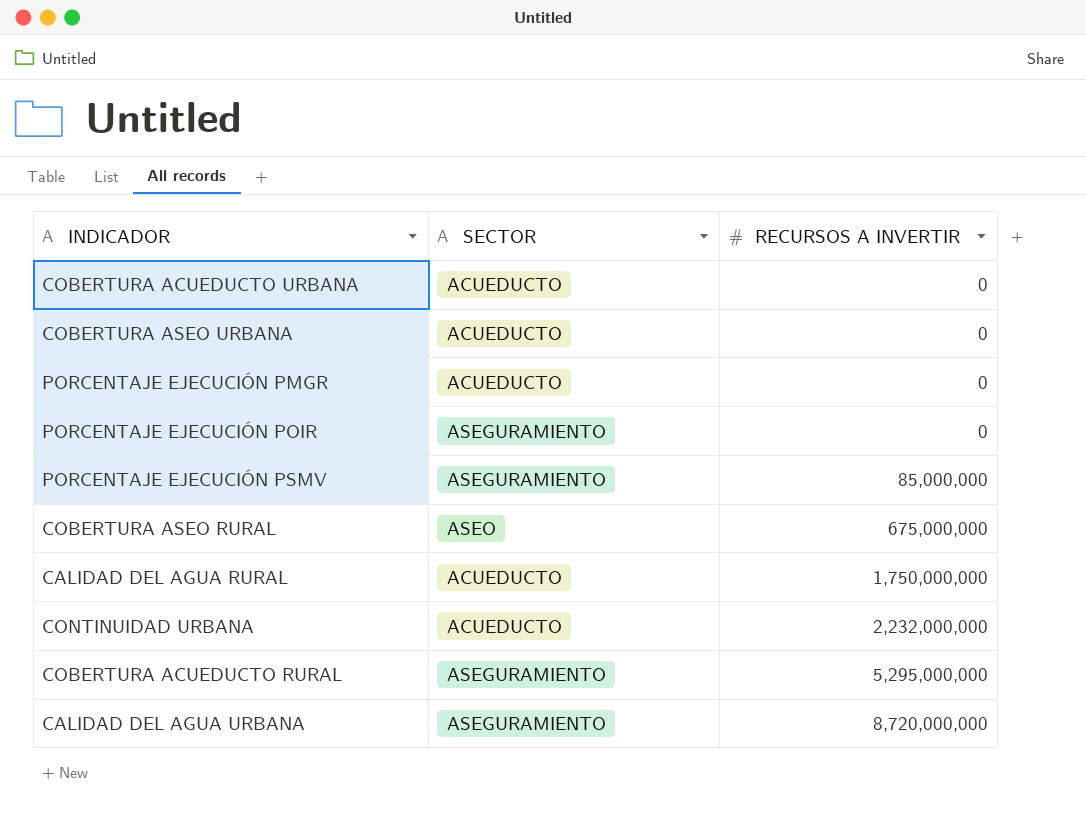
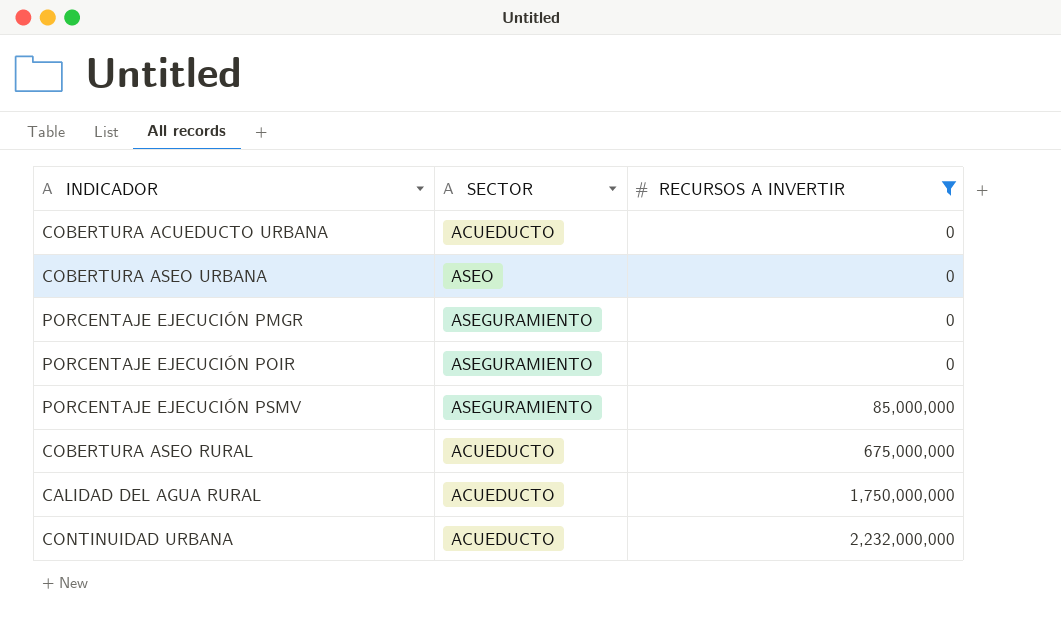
filter: none -> RECURSOS A INVERTIR <= 2,232,000,000
COBERTURA ASEO URBANA | SECTOR: ACUEDUCTO -> ASEO
PORCENTAJE EJECUCIÓN PMGR | SECTOR: ACUEDUCTO -> ASEGURAMIENTO
COBERTURA ASEO RURAL | SECTOR: ASEO -> ACUEDUCTO

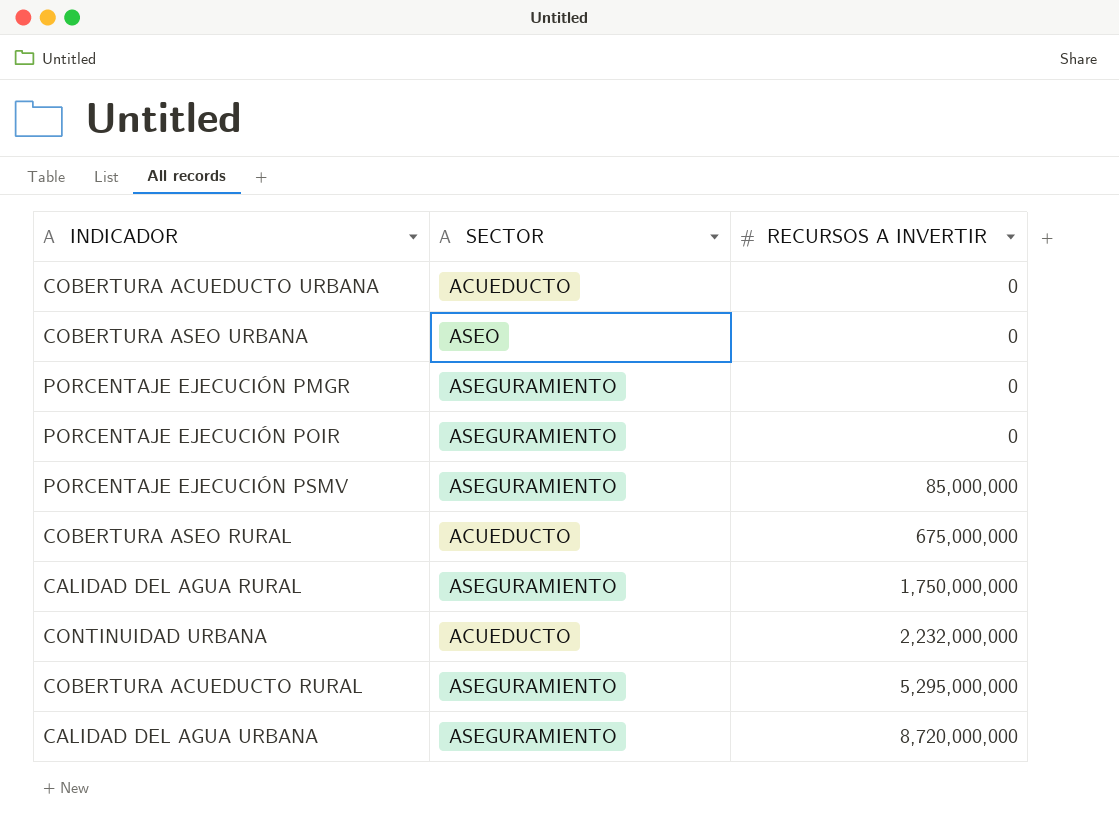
filter: RECURSOS A INVERTIR <= 2,232,000,000 -> none
CALIDAD DEL AGUA RURAL | SECTOR: ACUEDUCTO -> ASEGURAMIENTO

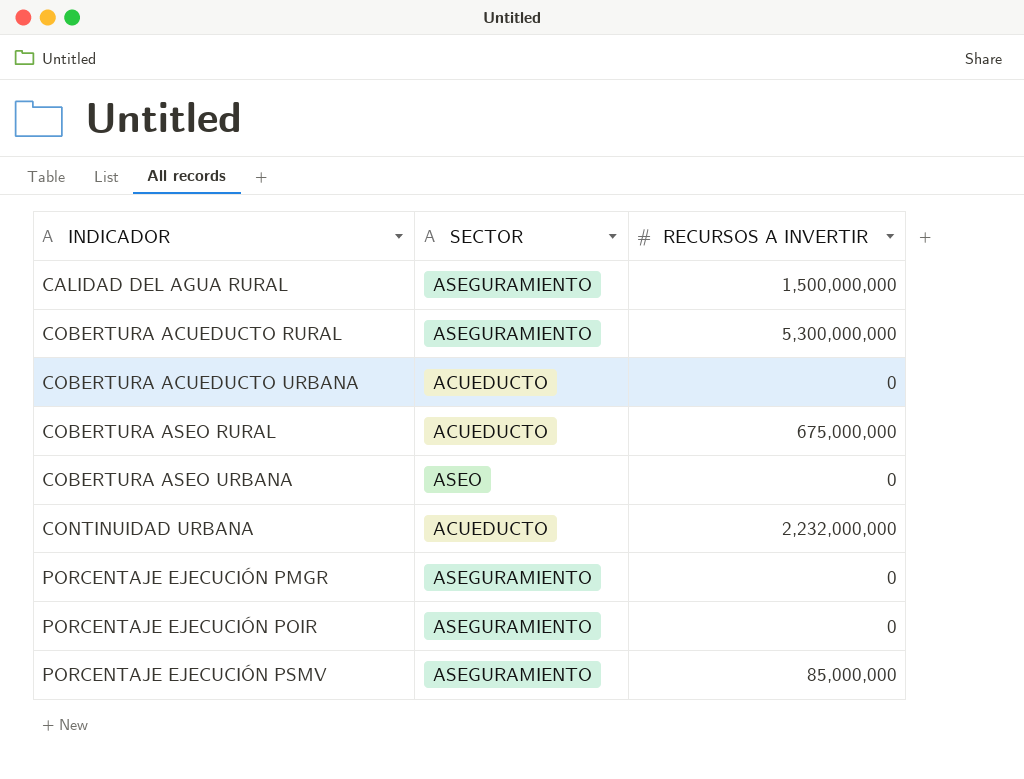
row order: RECURSOS A INVERTIR ascending -> INDICADOR ascending
row CALIDAD DEL AGUA URBANA: ASEGURAMIENTO | 8,720,000,000 -> none
CALIDAD DEL AGUA RURAL | RECURSOS A INVERTIR: 1,750,000,000 -> 1,500,000,000
COBERTURA ACUEDUCTO RURAL | RECURSOS A INVERTIR: 5,295,000,000 -> 5,300,000,000

